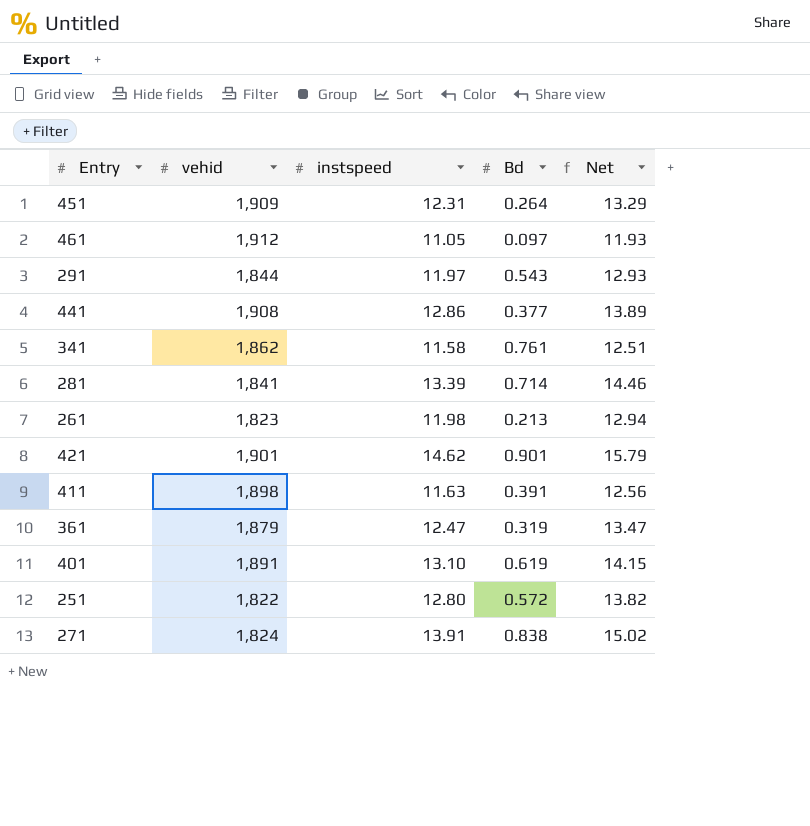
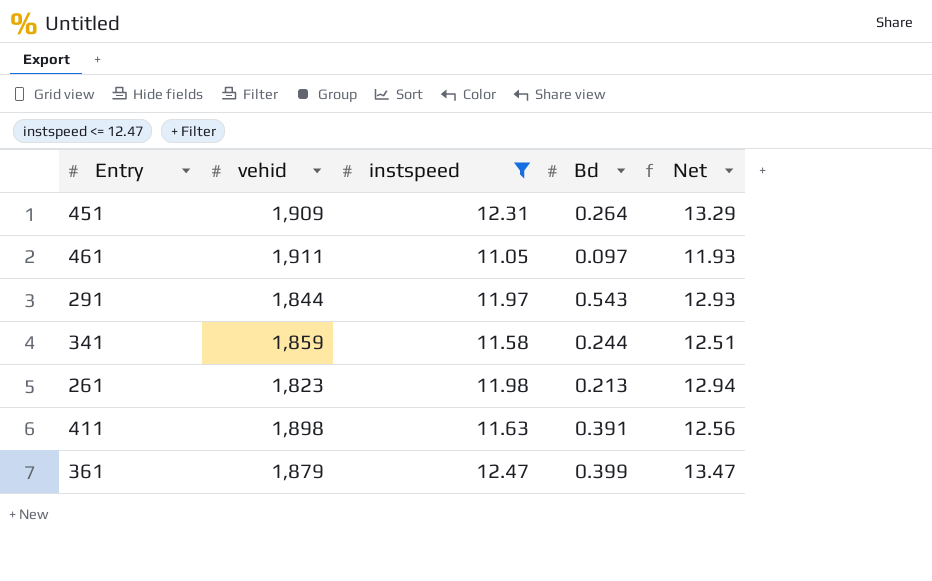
filter: none -> instspeed <= 12.47
461 | vehid: 1,912 -> 1,911
341 | vehid: 1,862 -> 1,859
341 | Bd: 0.761 -> 0.244
361 | Bd: 0.319 -> 0.399

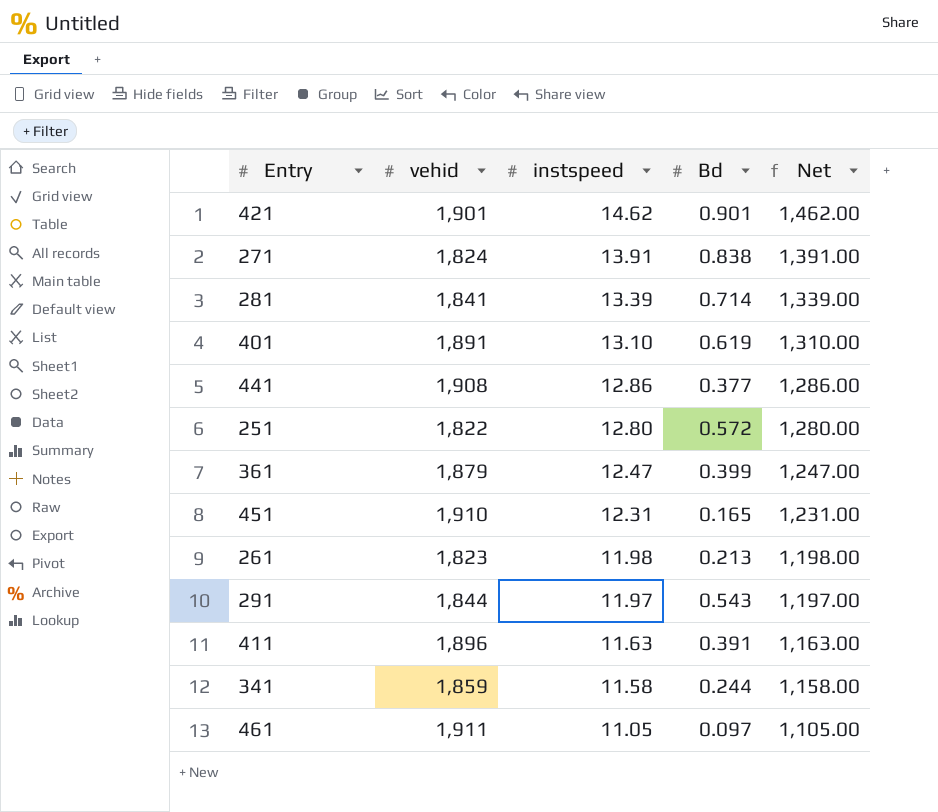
filter: instspeed <= 12.47 -> none
row order: none -> instspeed descending
column Net | formula: [instspeed] * 1.08 -> [instspeed] * 100
451 | vehid: 1,909 -> 1,910
451 | Bd: 0.264 -> 0.165
411 | vehid: 1,898 -> 1,896

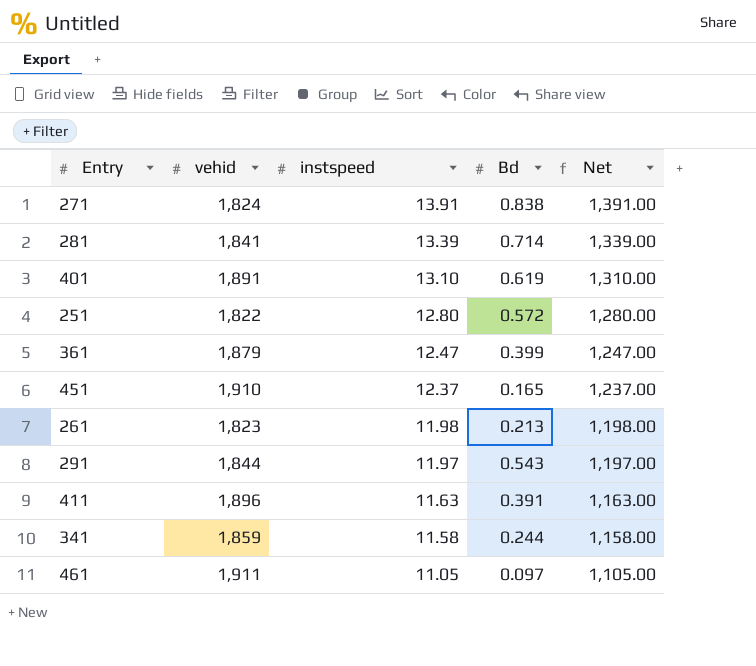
row 421: 1,901 | 14.62 | 0.901 | 1,462.00 -> none
row 441: 1,908 | 12.86 | 0.377 | 1,286.00 -> none
451 | instspeed: 12.31 -> 12.37
451 | Net: 1,231.00 -> 1,237.00

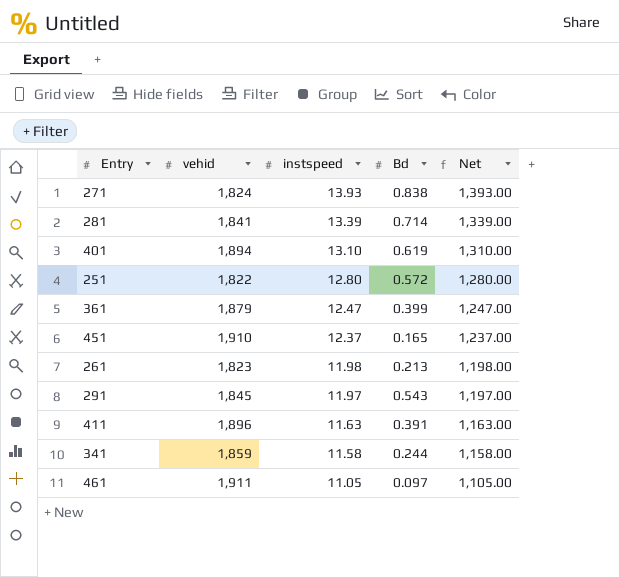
271 | instspeed: 13.91 -> 13.93
271 | Net: 1,391.00 -> 1,393.00
401 | vehid: 1,891 -> 1,894
291 | vehid: 1,844 -> 1,845

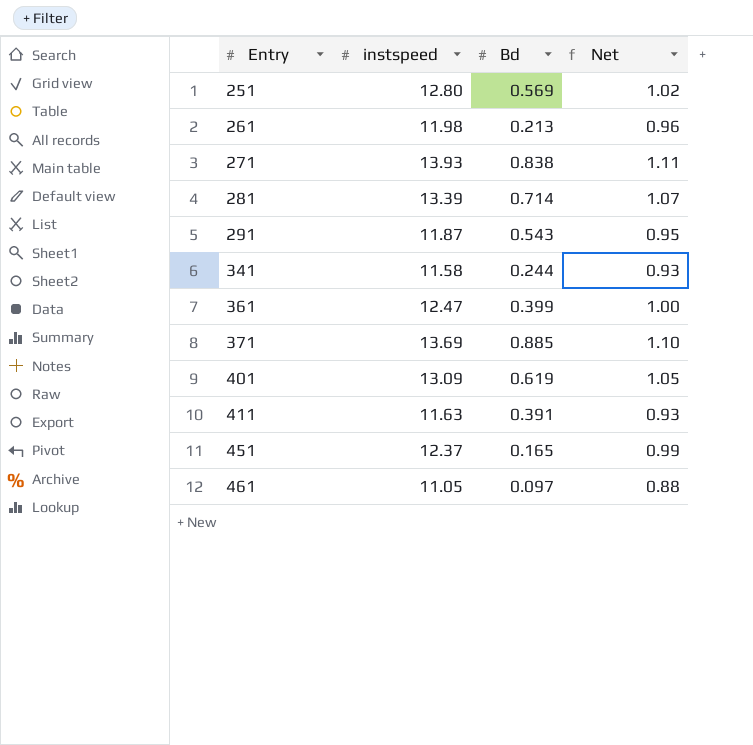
row order: instspeed descending -> Entry ascending
column vehid | position: 2 -> none
column Net | formula: [instspeed] * 100 -> [instspeed] * 0.08
251 | Bd: 0.572 -> 0.569
291 | instspeed: 11.97 -> 11.87
row 371: none -> 13.69 | 0.885 | 1.10
401 | instspeed: 13.10 -> 13.09

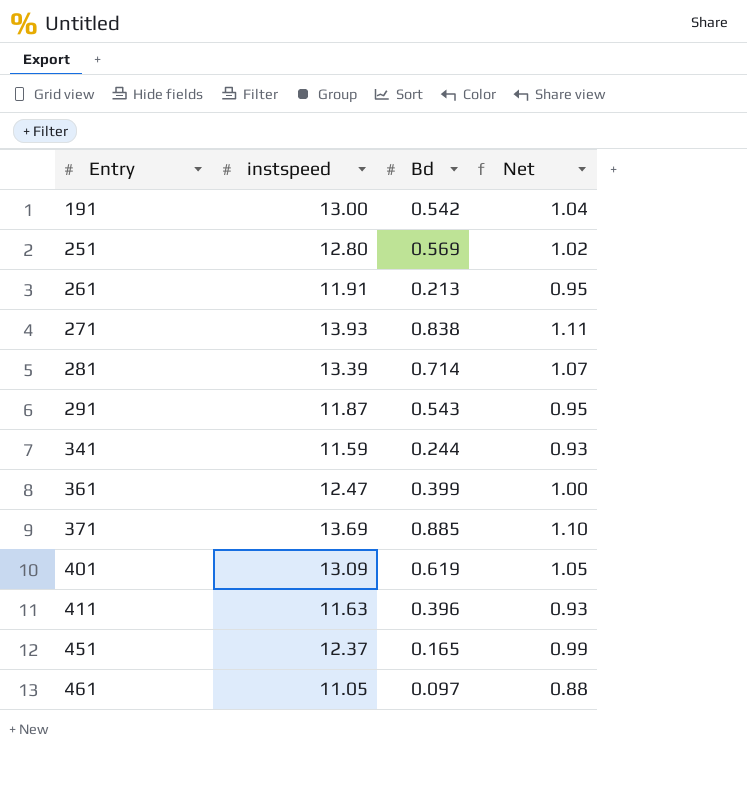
row 191: none -> 13.00 | 0.542 | 1.04
261 | instspeed: 11.98 -> 11.91
261 | Net: 0.96 -> 0.95
341 | instspeed: 11.58 -> 11.59
411 | Bd: 0.391 -> 0.396

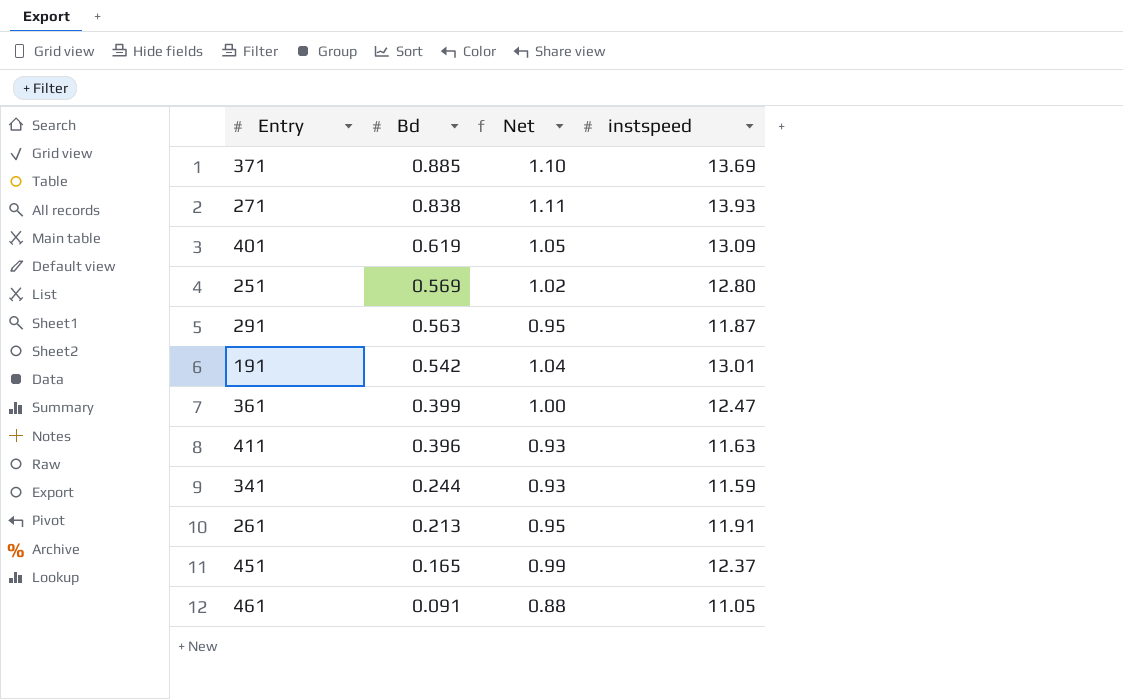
row order: Entry ascending -> Bd descending
column instspeed | position: 2 -> 4
row 281: 13.39 | 0.714 | 1.07 -> none
291 | Bd: 0.543 -> 0.563
191 | instspeed: 13.00 -> 13.01
461 | Bd: 0.097 -> 0.091

